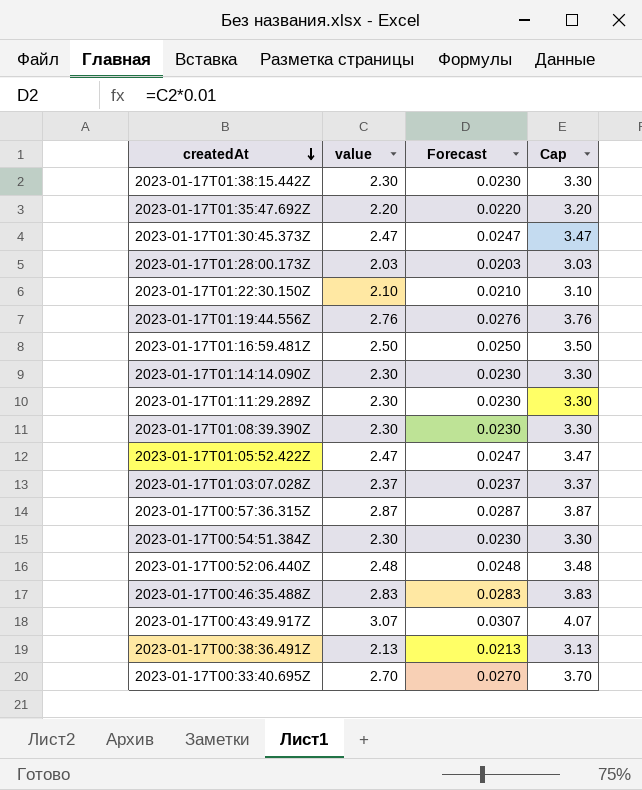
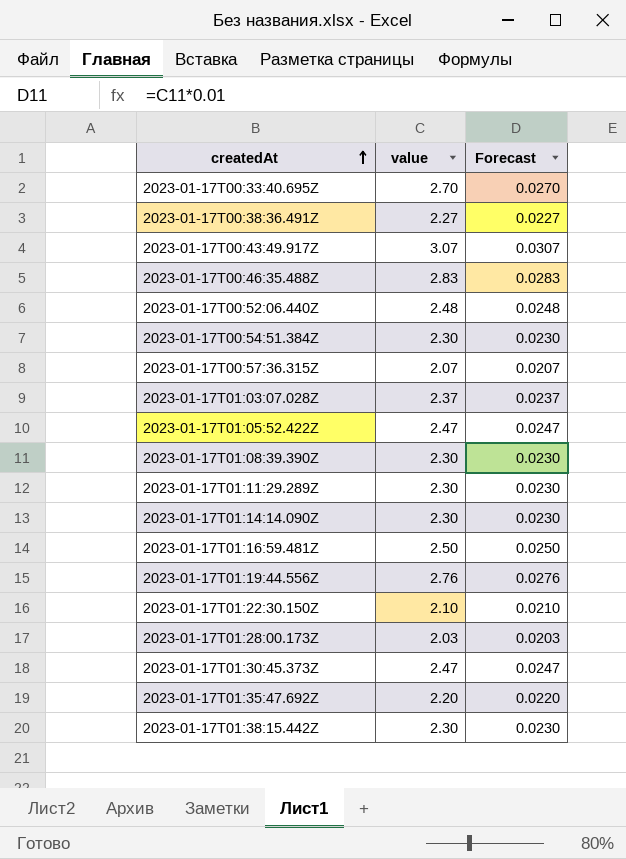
row order: createdAt descending -> createdAt ascending
column Cap | formula: [value] + 1 -> none
2023-01-17T00:38:36.491Z | value: 2.13 -> 2.27
2023-01-17T00:38:36.491Z | Forecast: 0.0213 -> 0.0227
2023-01-17T00:57:36.315Z | value: 2.87 -> 2.07
2023-01-17T00:57:36.315Z | Forecast: 0.0287 -> 0.0207

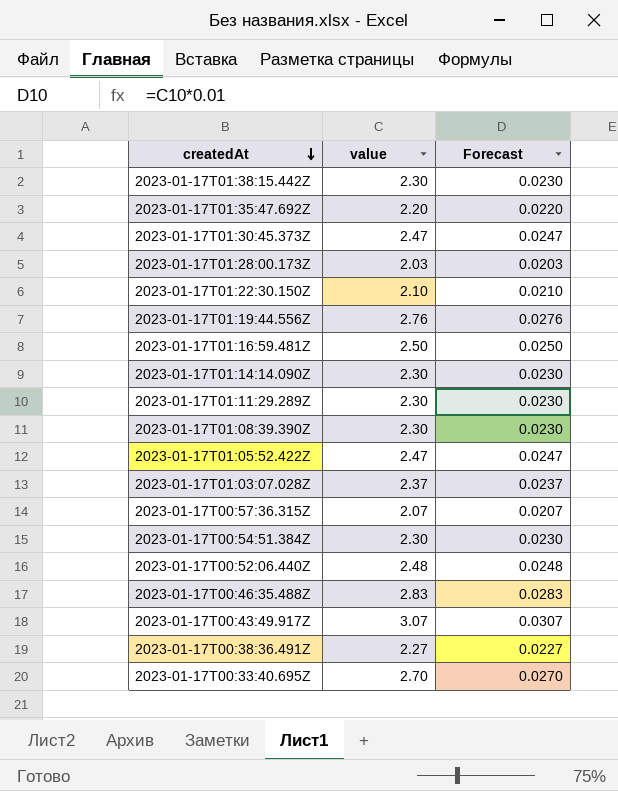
row order: createdAt ascending -> createdAt descending

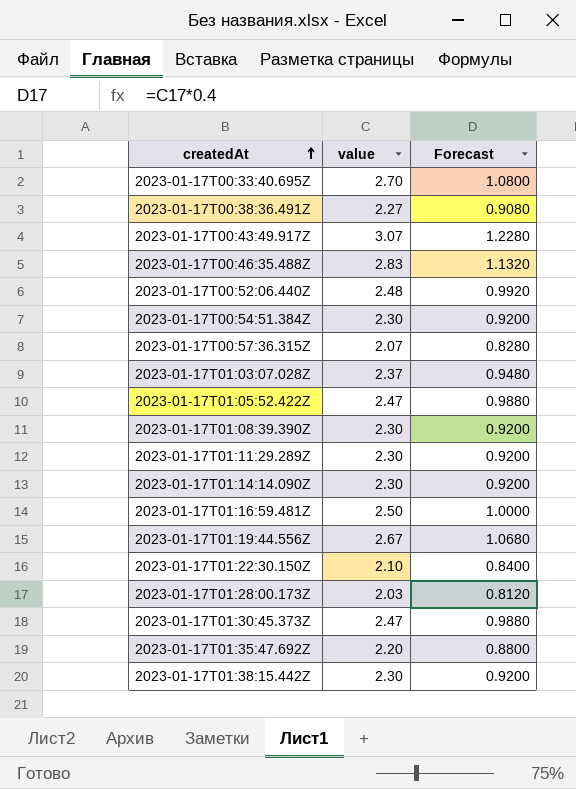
row order: createdAt descending -> createdAt ascending
column Forecast | formula: [value] * 0.01 -> [value] * 0.4
2023-01-17T01:19:44.556Z | value: 2.76 -> 2.67

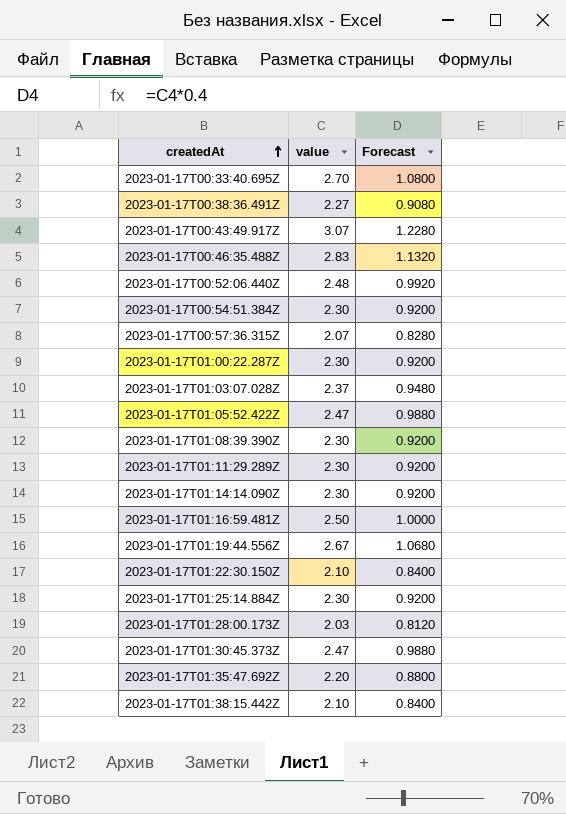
row 2023-01-17T01:00:22.287Z: none -> 2.30 | 0.9200
row 2023-01-17T01:25:14.884Z: none -> 2.30 | 0.9200
2023-01-17T01:38:15.442Z | value: 2.30 -> 2.10
2023-01-17T01:38:15.442Z | Forecast: 0.9200 -> 0.8400

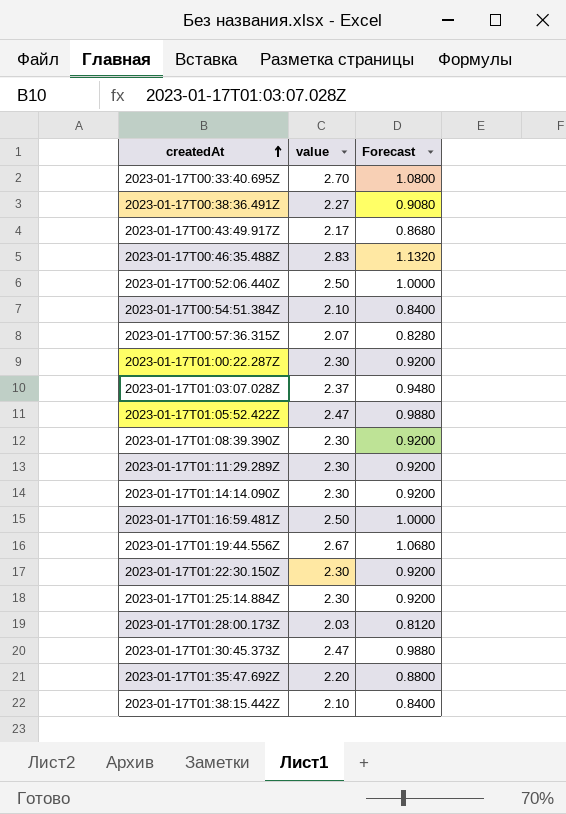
2023-01-17T00:43:49.917Z | value: 3.07 -> 2.17
2023-01-17T00:43:49.917Z | Forecast: 1.2280 -> 0.8680
2023-01-17T00:52:06.440Z | value: 2.48 -> 2.50
2023-01-17T00:52:06.440Z | Forecast: 0.9920 -> 1.0000
2023-01-17T00:54:51.384Z | value: 2.30 -> 2.10
2023-01-17T00:54:51.384Z | Forecast: 0.9200 -> 0.8400
2023-01-17T01:22:30.150Z | value: 2.10 -> 2.30
2023-01-17T01:22:30.150Z | Forecast: 0.8400 -> 0.9200

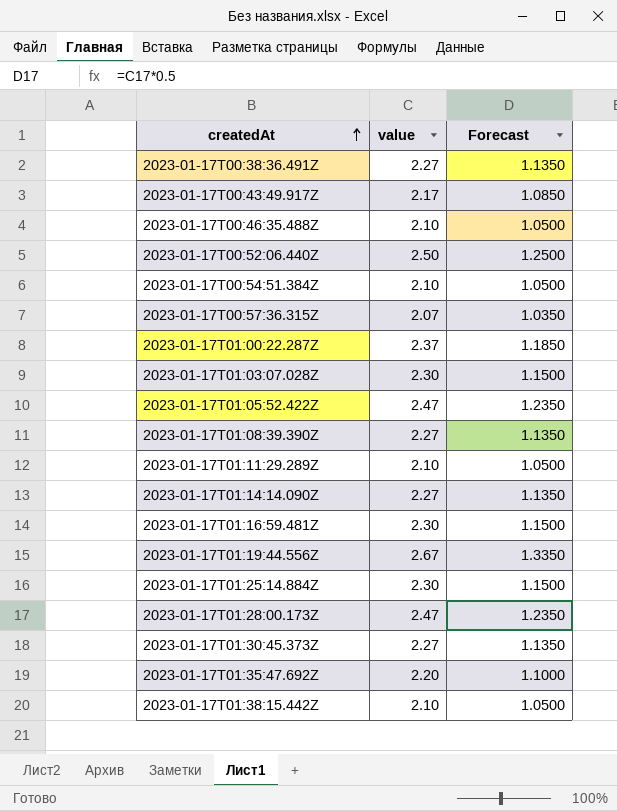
column Forecast | formula: [value] * 0.4 -> [value] * 0.5
row 2023-01-17T00:33:40.695Z: 2.70 | 1.0800 -> none
row 2023-01-17T01:22:30.150Z: 2.30 | 0.9200 -> none
2023-01-17T00:46:35.488Z | value: 2.83 -> 2.10
2023-01-17T01:00:22.287Z | value: 2.30 -> 2.37
2023-01-17T01:03:07.028Z | value: 2.37 -> 2.30
2023-01-17T01:08:39.390Z | value: 2.30 -> 2.27
2023-01-17T01:11:29.289Z | value: 2.30 -> 2.10
2023-01-17T01:14:14.090Z | value: 2.30 -> 2.27
2023-01-17T01:16:59.481Z | value: 2.50 -> 2.30
2023-01-17T01:28:00.173Z | value: 2.03 -> 2.47
2023-01-17T01:30:45.373Z | value: 2.47 -> 2.27

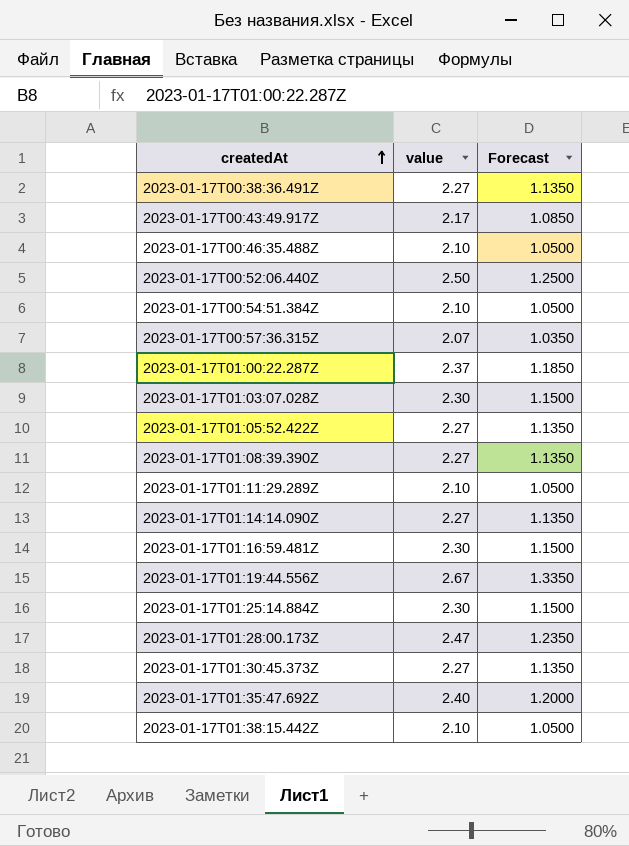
2023-01-17T01:05:52.422Z | value: 2.47 -> 2.27
2023-01-17T01:05:52.422Z | Forecast: 1.2350 -> 1.1350
2023-01-17T01:35:47.692Z | value: 2.20 -> 2.40
2023-01-17T01:35:47.692Z | Forecast: 1.1000 -> 1.2000

